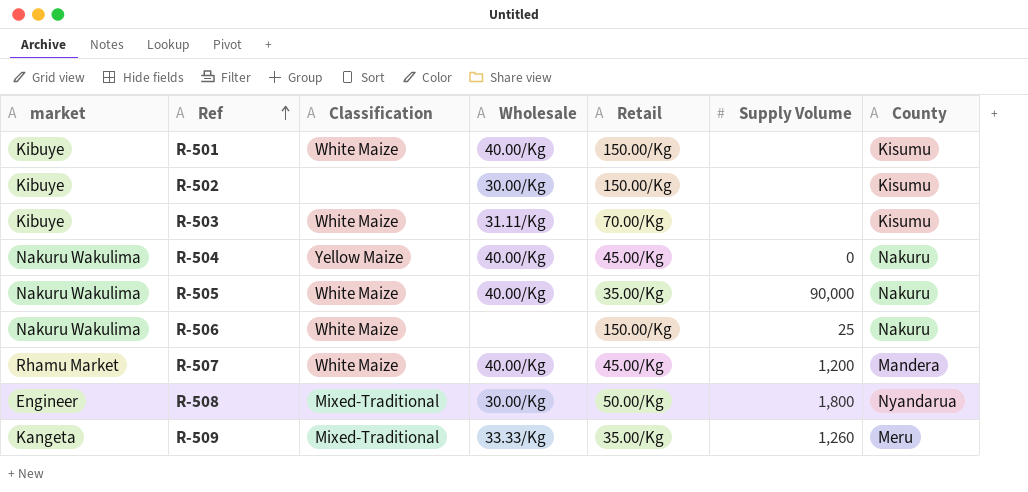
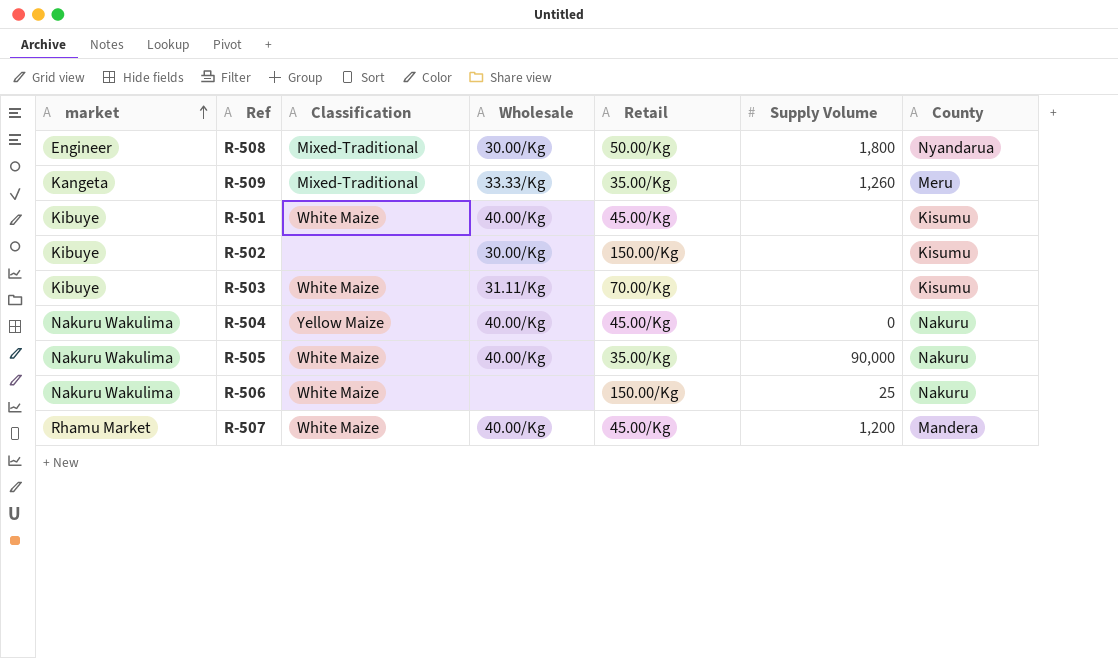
row order: Ref ascending -> market ascending
R-501 | Retail: 150.00/Kg -> 45.00/Kg

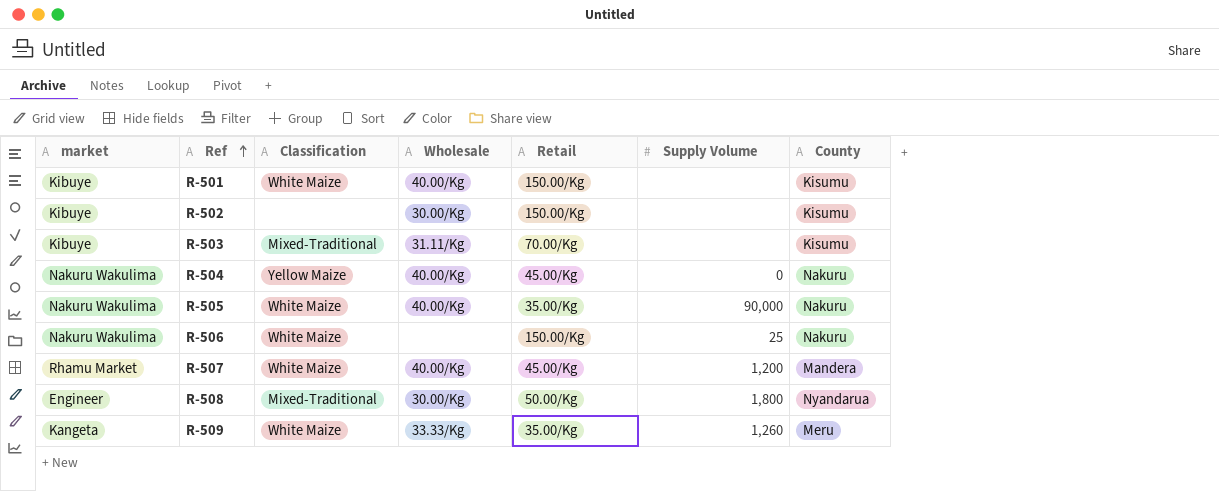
row order: market ascending -> Ref ascending
R-501 | Retail: 45.00/Kg -> 150.00/Kg
R-503 | Classification: White Maize -> Mixed-Traditional
R-509 | Classification: Mixed-Traditional -> White Maize

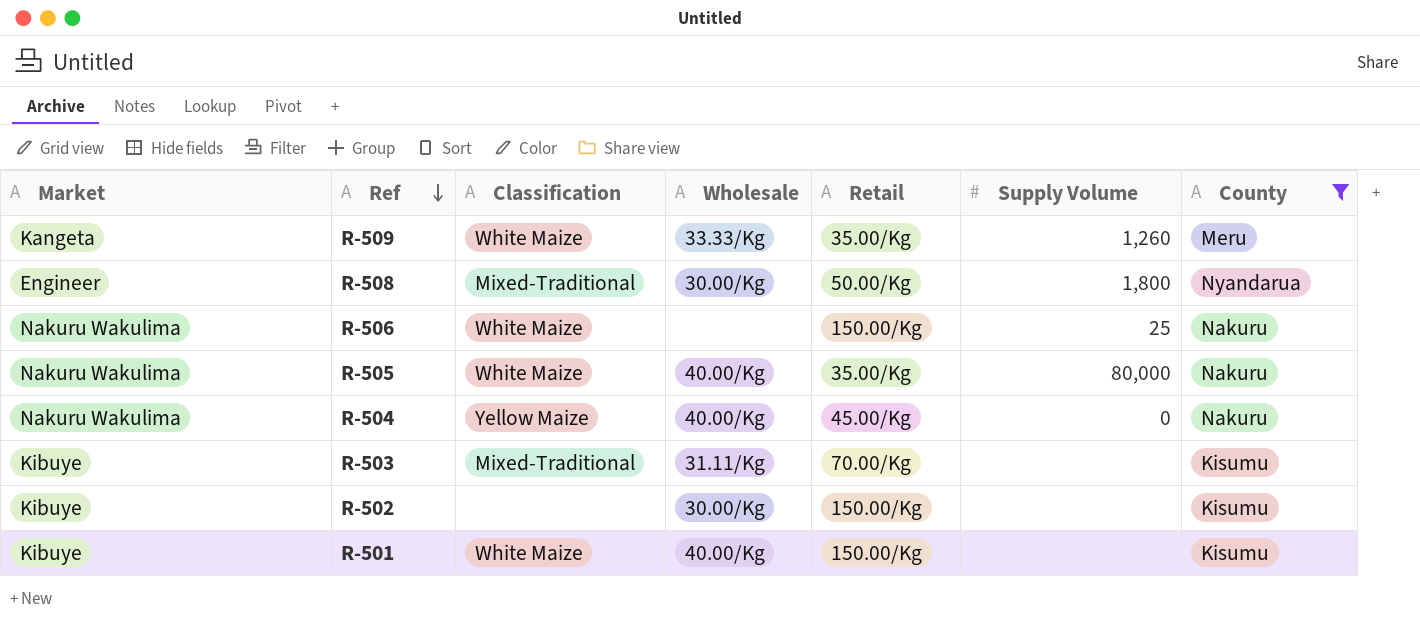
filter: none -> County != Mandera
row order: Ref ascending -> Ref descending
column name: market -> Market
R-505 | Supply Volume: 90,000 -> 80,000

